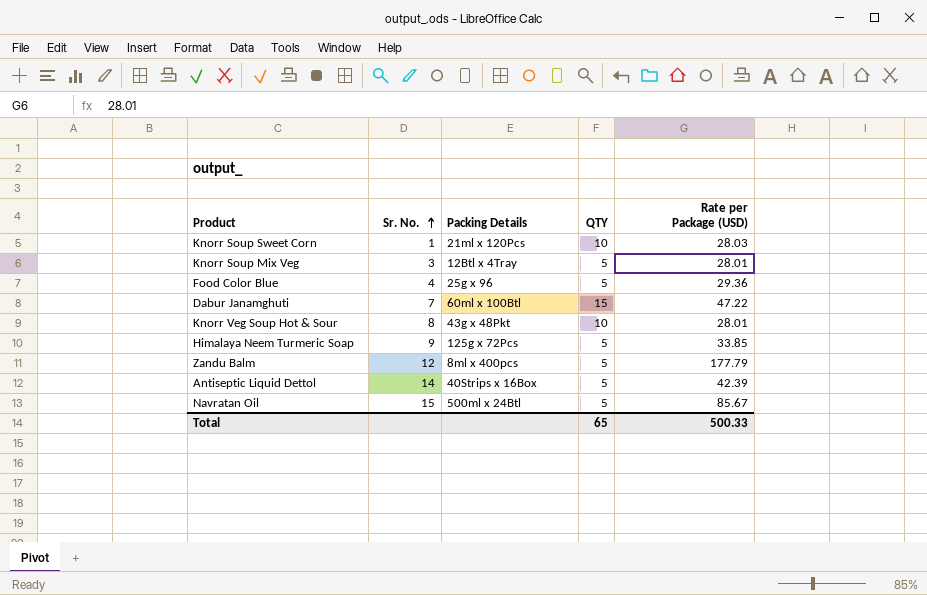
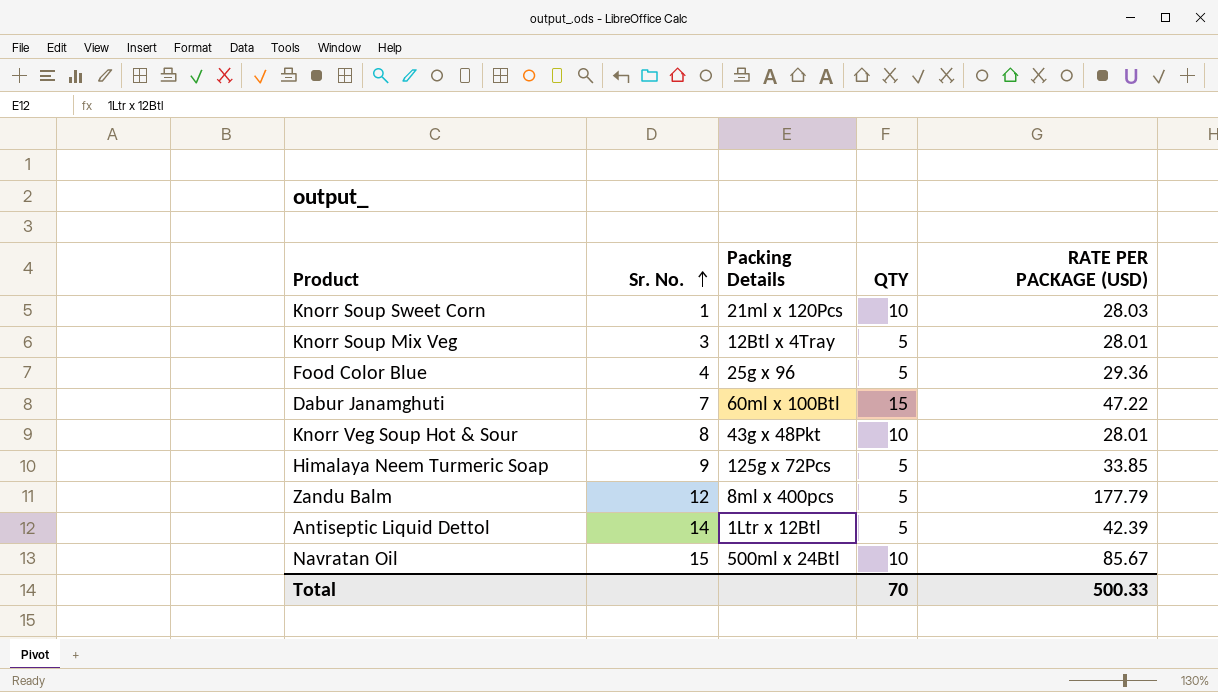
column name: Rate per Package (USD) -> RATE PER PACKAGE (USD)
Antiseptic Liquid Dettol | Packing Details: 40Strips x 16Box -> 1Ltr x 12Btl
Navratan Oil | QTY: 5 -> 10
Total | QTY: 65 -> 70

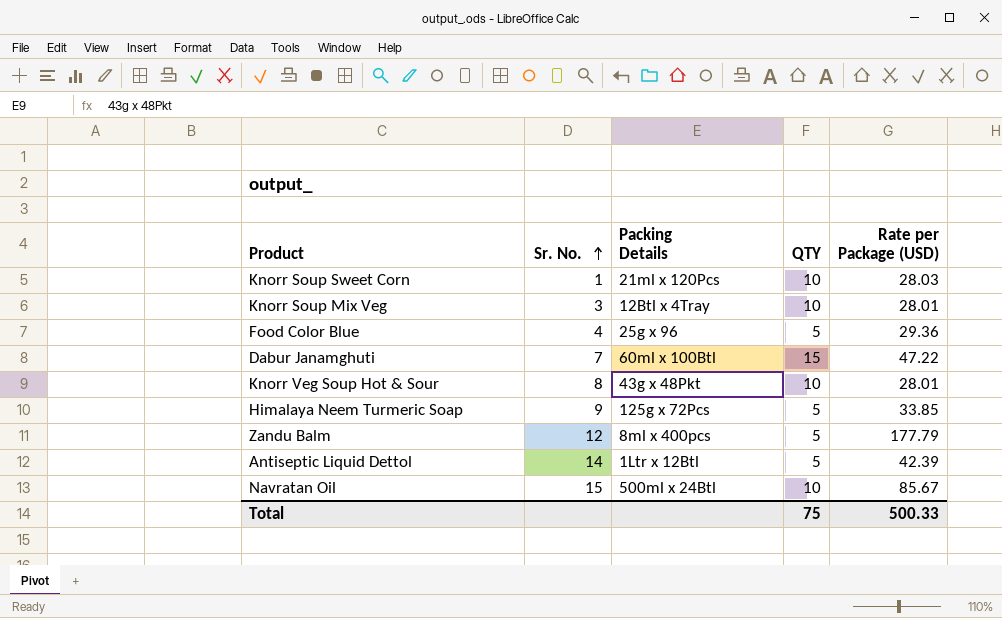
column name: RATE PER PACKAGE (USD) -> Rate per Package (USD)
Knorr Soup Mix Veg | QTY: 5 -> 10
Total | QTY: 70 -> 75

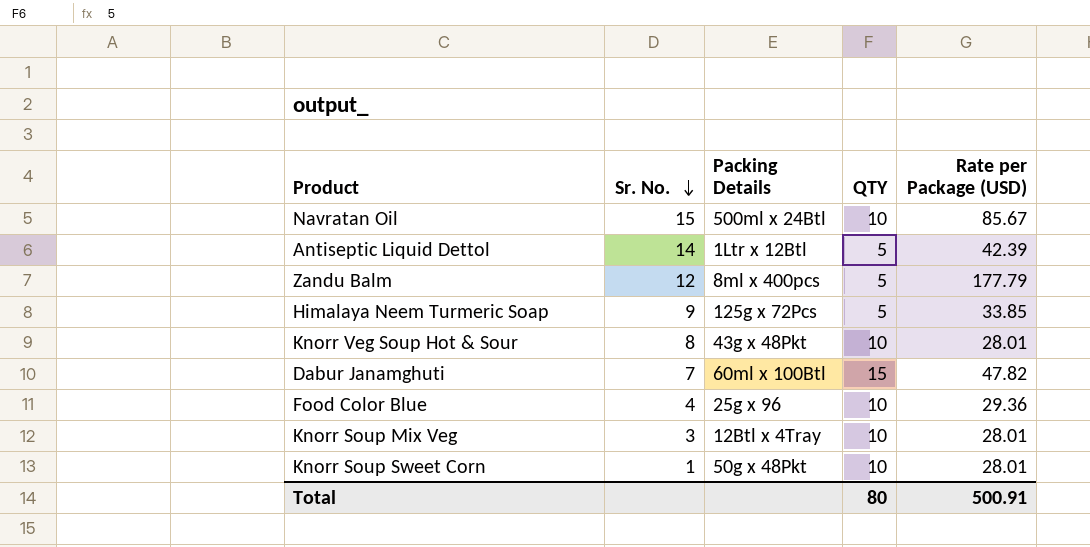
row order: Sr. No. ascending -> Sr. No. descending
Dabur Janamghuti | Rate per Package (USD): 47.22 -> 47.82
Food Color Blue | QTY: 5 -> 10
Knorr Soup Sweet Corn | Packing Details: 21ml x 120Pcs -> 50g x 48Pkt
Knorr Soup Sweet Corn | Rate per Package (USD): 28.03 -> 28.01
Total | QTY: 75 -> 80
Total | Rate per Package (USD): 500.33 -> 500.91

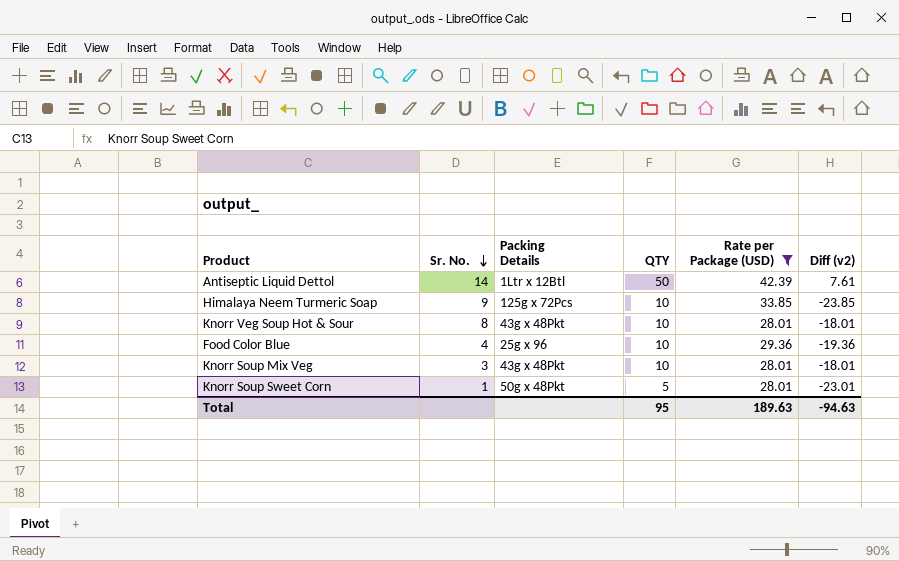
filter: none -> Rate per Package (USD) <= 42.39
column Diff (v2) | formula: none -> [QTY] - [Rate per Package (USD)]
Antiseptic Liquid Dettol | QTY: 5 -> 50
Himalaya Neem Turmeric Soap | QTY: 5 -> 10
Knorr Soup Mix Veg | Packing Details: 12Btl x 4Tray -> 43g x 48Pkt
Knorr Soup Sweet Corn | QTY: 10 -> 5
Total | QTY: 80 -> 95
Total | Rate per Package (USD): 500.91 -> 189.63

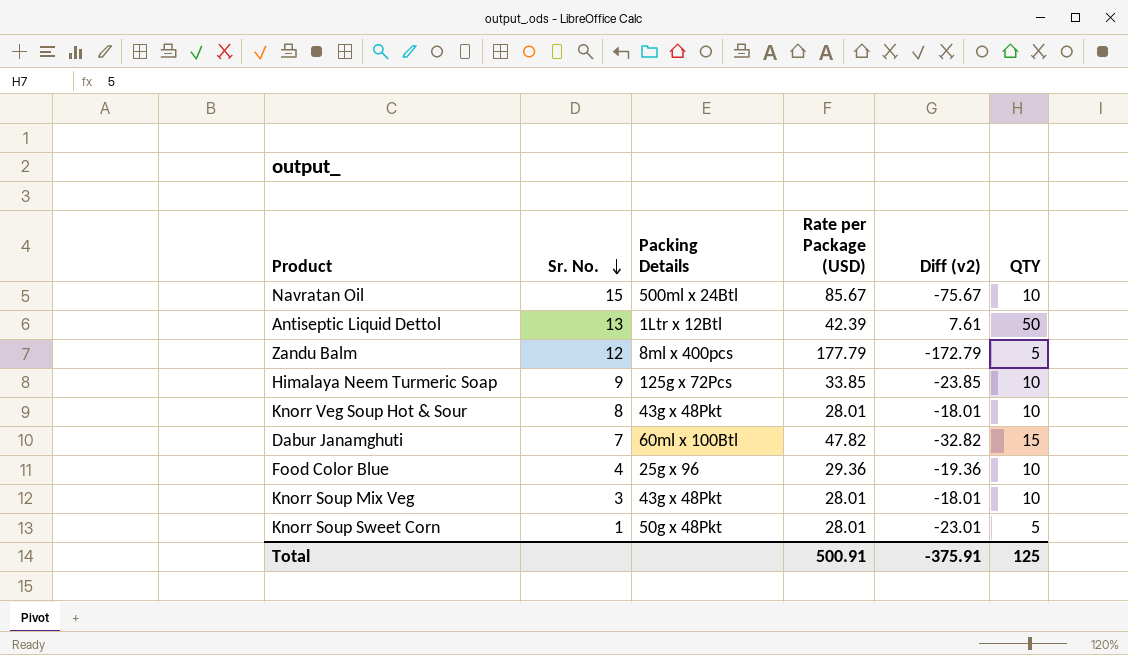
filter: Rate per Package (USD) <= 42.39 -> none
column QTY | position: 4 -> 6
Antiseptic Liquid Dettol | Sr. No.: 14 -> 13
Total | Rate per Package (USD): 189.63 -> 500.91
Total | Diff (v2): -94.63 -> -375.91
Total | QTY: 95 -> 125

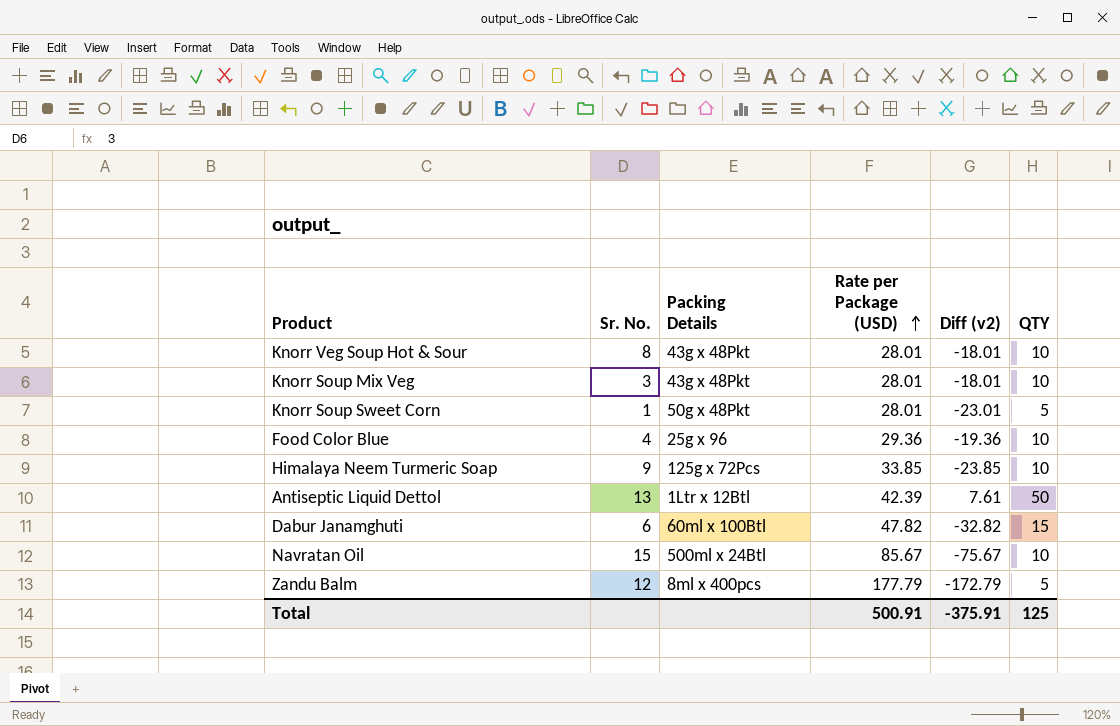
row order: Sr. No. descending -> Rate per Package (USD) ascending
Dabur Janamghuti | Sr. No.: 7 -> 6

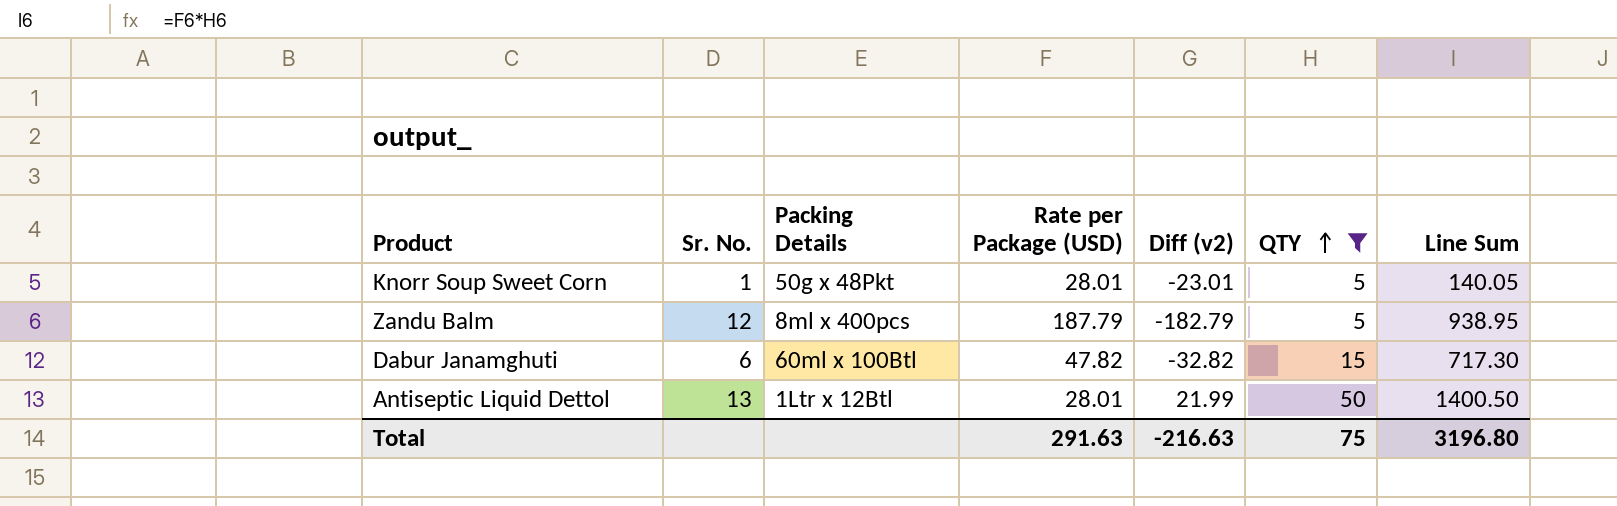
filter: none -> QTY != 10
row order: Rate per Package (USD) ascending -> QTY ascending
column Line Sum | formula: none -> [Rate per Package (USD)] * [QTY]
Zandu Balm | Rate per Package (USD): 177.79 -> 187.79
Zandu Balm | Diff (v2): -172.79 -> -182.79
Antiseptic Liquid Dettol | Rate per Package (USD): 42.39 -> 28.01
Antiseptic Liquid Dettol | Diff (v2): 7.61 -> 21.99
Total | Rate per Package (USD): 500.91 -> 291.63
Total | Diff (v2): -375.91 -> -216.63
Total | QTY: 125 -> 75

